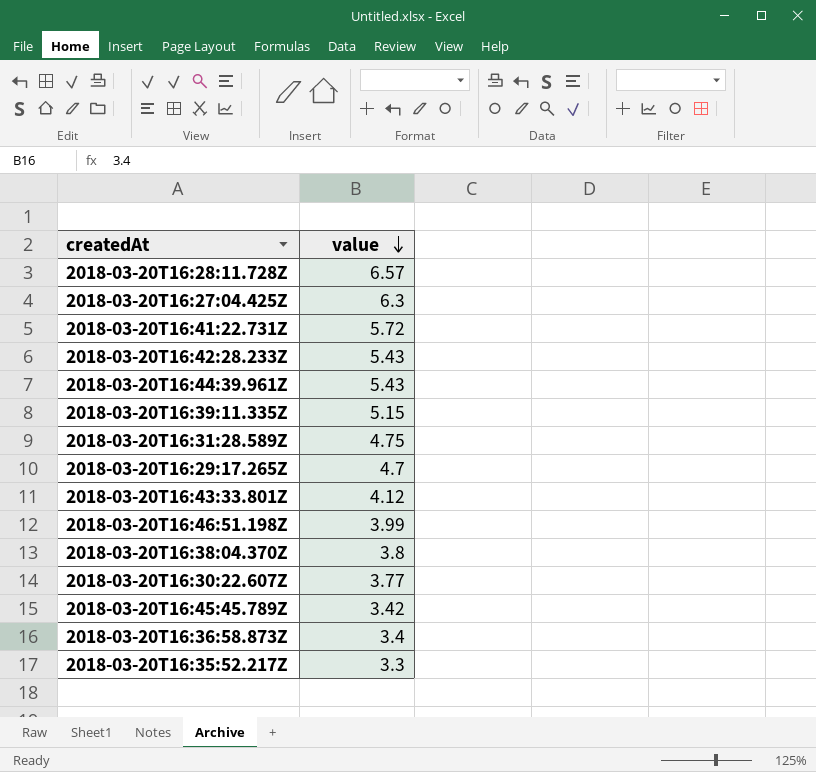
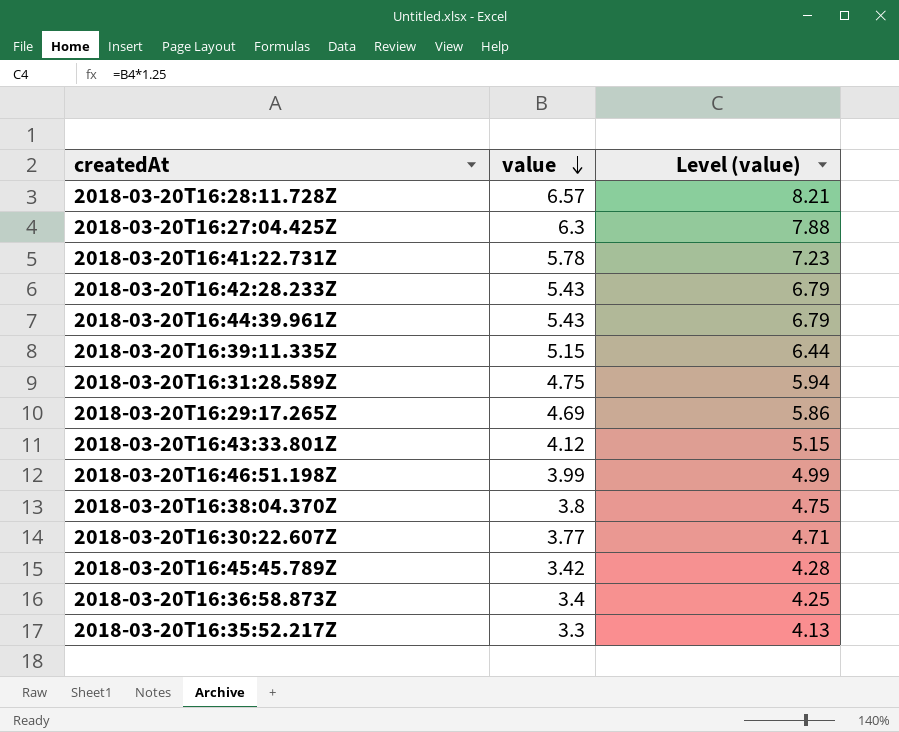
column Level (value) | formula: none -> [value] * 1.25
2018-03-20T16:41:22.731Z | value: 5.72 -> 5.78
2018-03-20T16:29:17.265Z | value: 4.7 -> 4.69

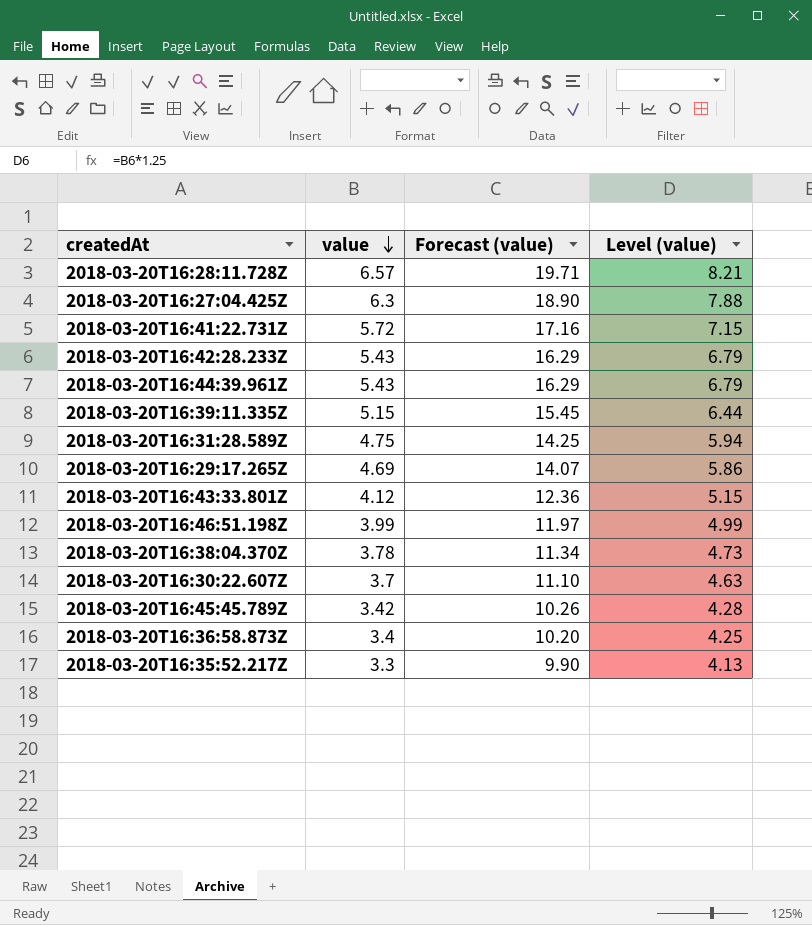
column Forecast (value) | formula: none -> [value] * 3
2018-03-20T16:41:22.731Z | value: 5.78 -> 5.72
2018-03-20T16:41:22.731Z | Level (value): 7.23 -> 7.15
2018-03-20T16:38:04.370Z | value: 3.8 -> 3.78
2018-03-20T16:38:04.370Z | Level (value): 4.75 -> 4.73
2018-03-20T16:30:22.607Z | value: 3.77 -> 3.7
2018-03-20T16:30:22.607Z | Level (value): 4.71 -> 4.63

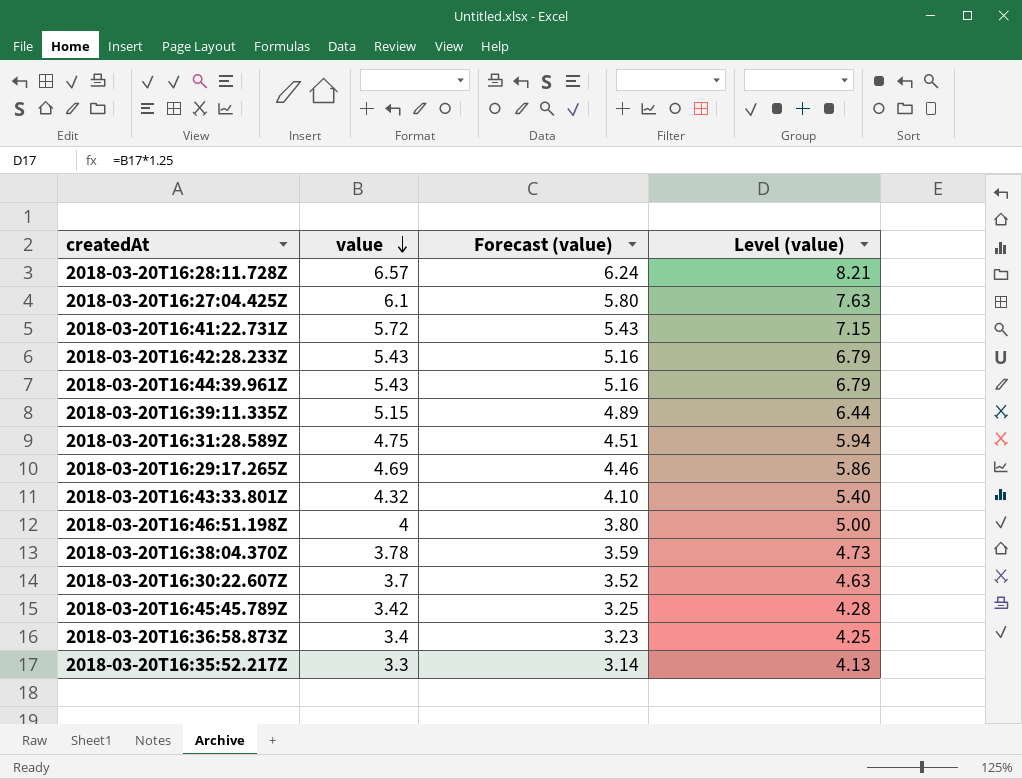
column Forecast (value) | formula: [value] * 3 -> [value] * 0.95
2018-03-20T16:27:04.425Z | value: 6.3 -> 6.1
2018-03-20T16:27:04.425Z | Level (value): 7.88 -> 7.63
2018-03-20T16:43:33.801Z | value: 4.12 -> 4.32
2018-03-20T16:43:33.801Z | Level (value): 5.15 -> 5.40
2018-03-20T16:46:51.198Z | value: 3.99 -> 4
2018-03-20T16:46:51.198Z | Level (value): 4.99 -> 5.00

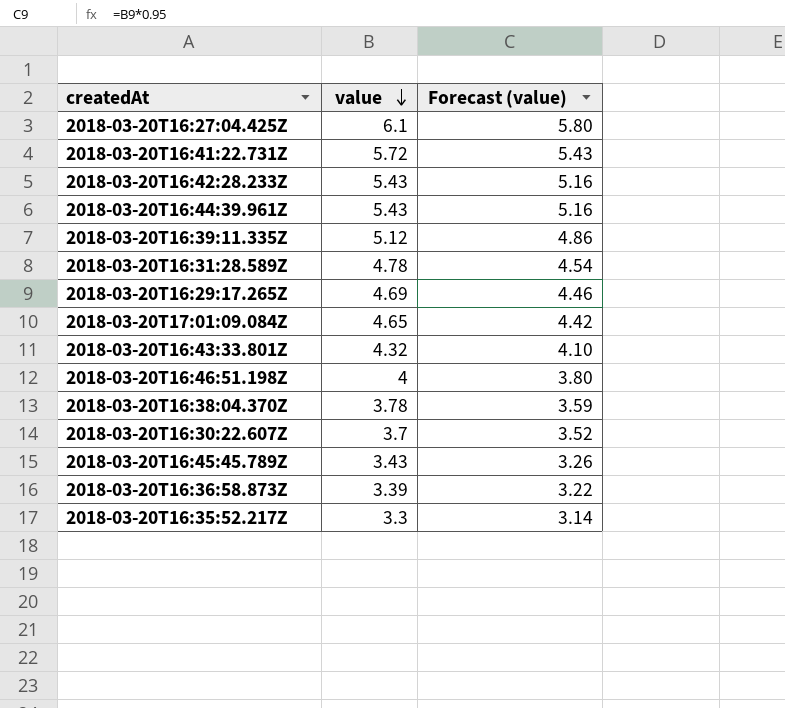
column Level (value) | formula: [value] * 1.25 -> none
row 2018-03-20T16:28:11.728Z: 6.57 | 6.24 | 8.21 -> none
2018-03-20T16:39:11.335Z | value: 5.15 -> 5.12
2018-03-20T16:39:11.335Z | Forecast (value): 4.89 -> 4.86
2018-03-20T16:31:28.589Z | value: 4.75 -> 4.78
2018-03-20T16:31:28.589Z | Forecast (value): 4.51 -> 4.54
row 2018-03-20T17:01:09.084Z: none -> 4.65 | 4.42
2018-03-20T16:45:45.789Z | value: 3.42 -> 3.43
2018-03-20T16:45:45.789Z | Forecast (value): 3.25 -> 3.26
2018-03-20T16:36:58.873Z | value: 3.4 -> 3.39
2018-03-20T16:36:58.873Z | Forecast (value): 3.23 -> 3.22

